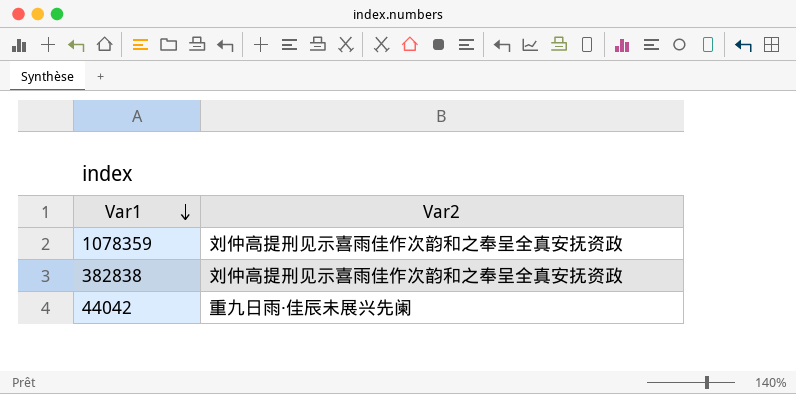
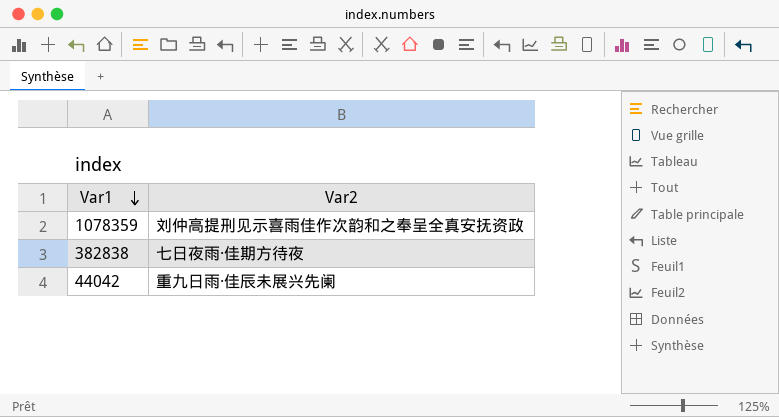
382838 | Var2: 刘仲高提刑见示喜雨佳作次韵和之奉呈全真安抚资政 -> 七日夜雨·佳期方待夜

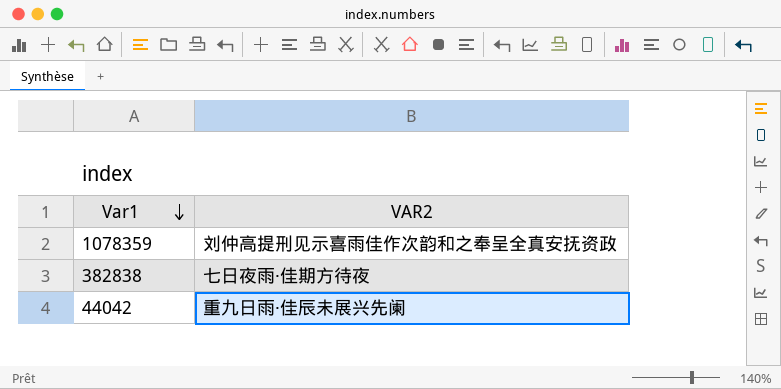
column name: Var2 -> VAR2

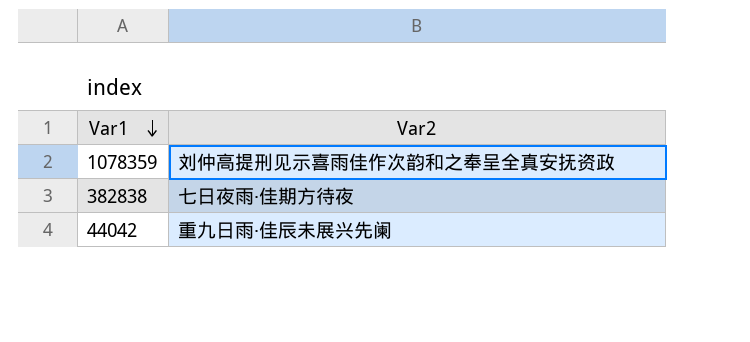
column name: VAR2 -> Var2

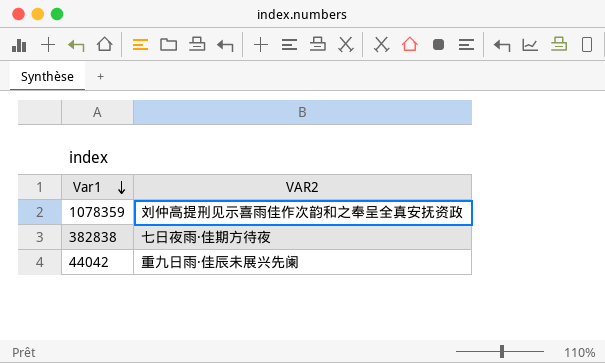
column name: Var2 -> VAR2

